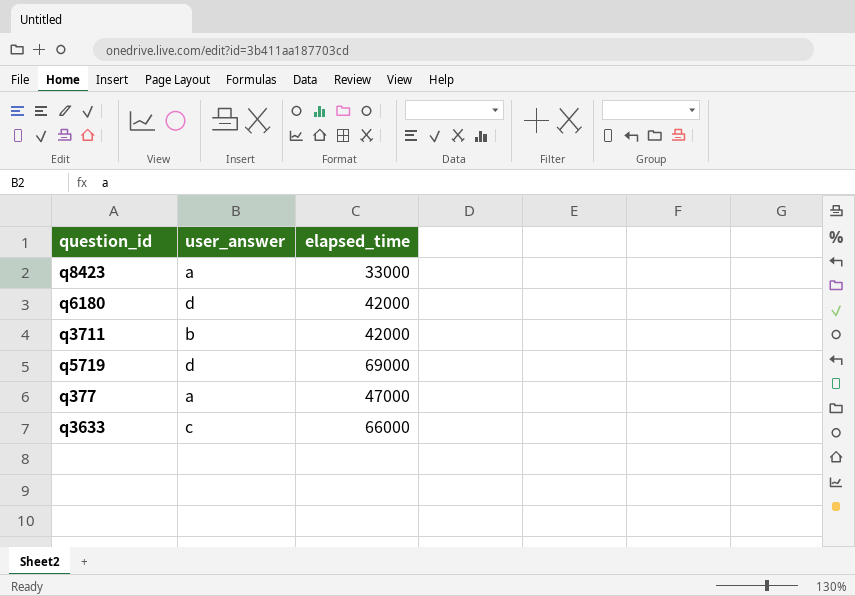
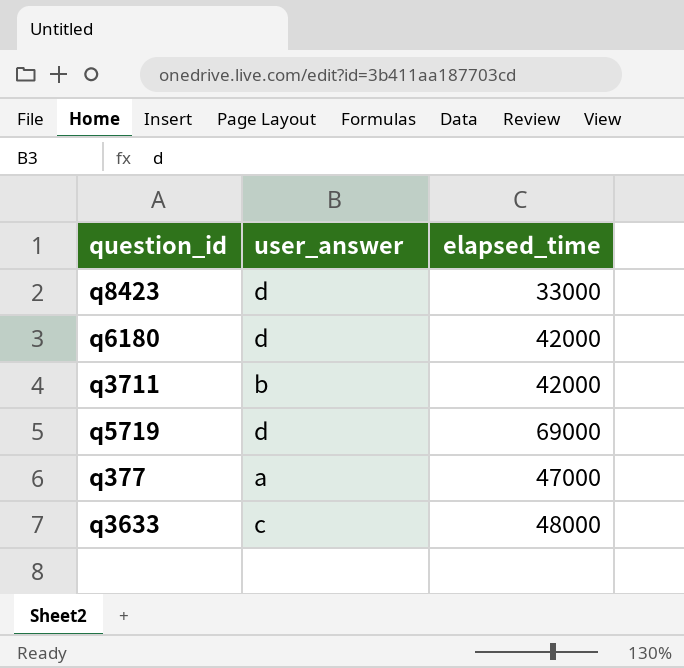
q8423 | user_answer: a -> d
q3633 | elapsed_time: 66000 -> 48000

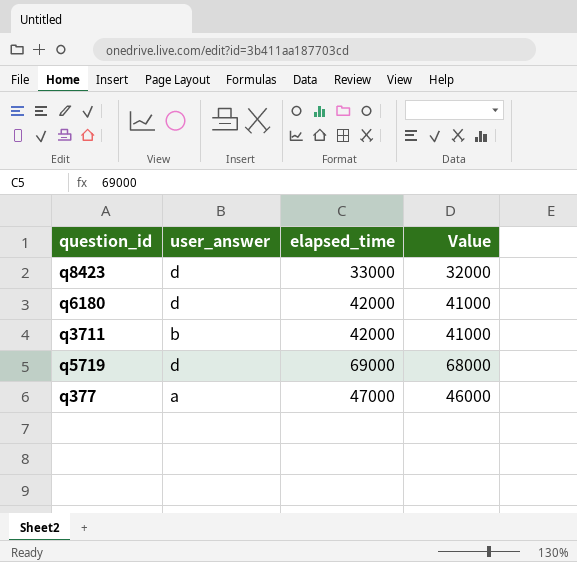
column Value | formula: none -> [elapsed_time] - 1000
row q3633: c | 48000 -> none

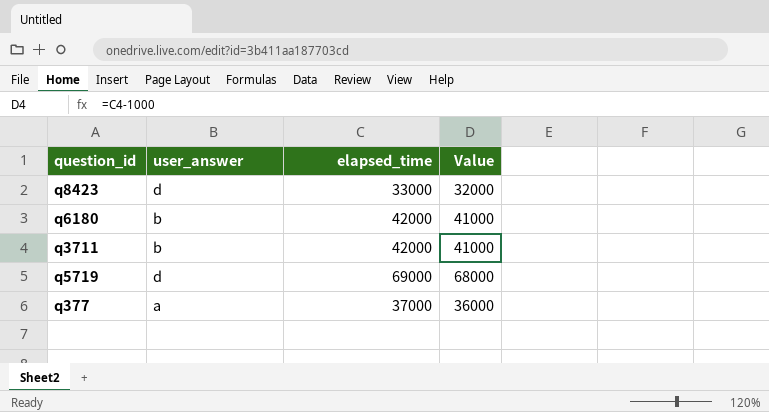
q6180 | user_answer: d -> b
q377 | elapsed_time: 47000 -> 37000
q377 | Value: 46000 -> 36000

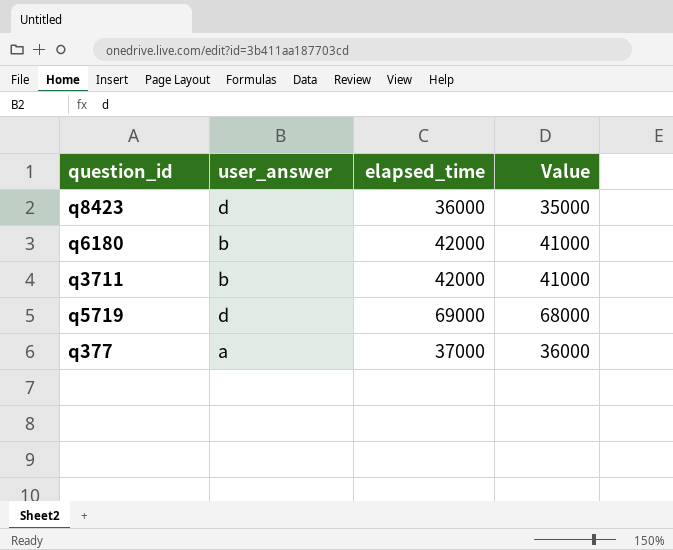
q8423 | elapsed_time: 33000 -> 36000
q8423 | Value: 32000 -> 35000

